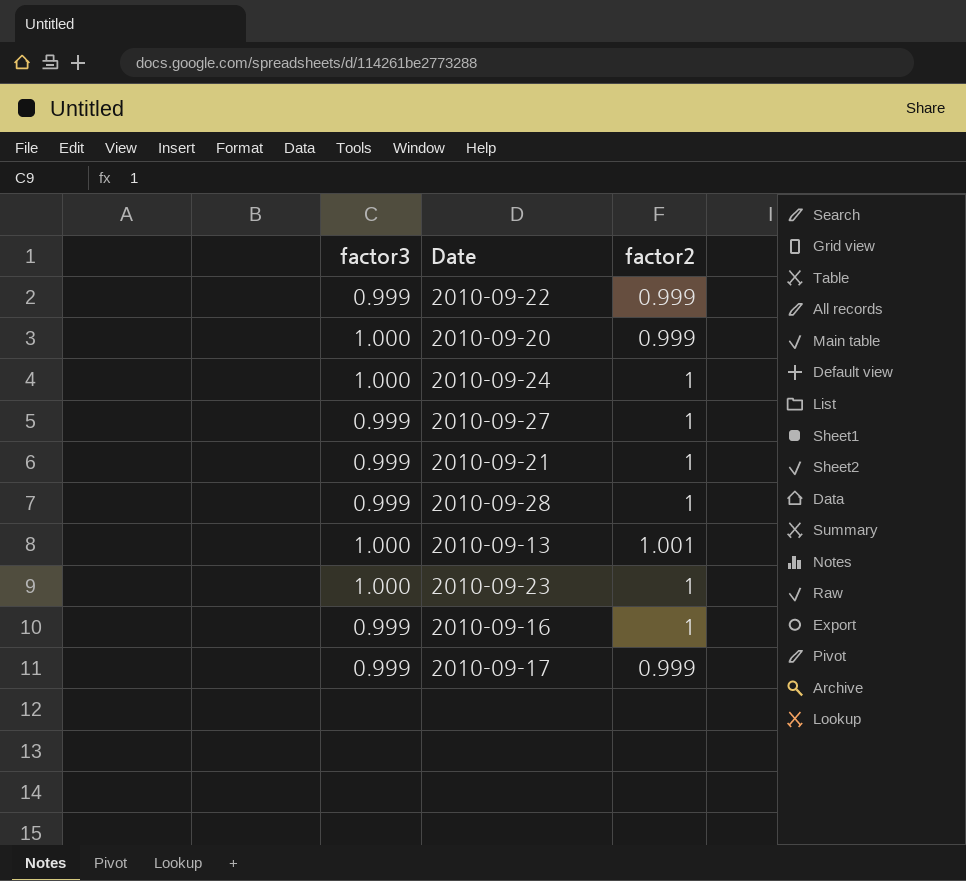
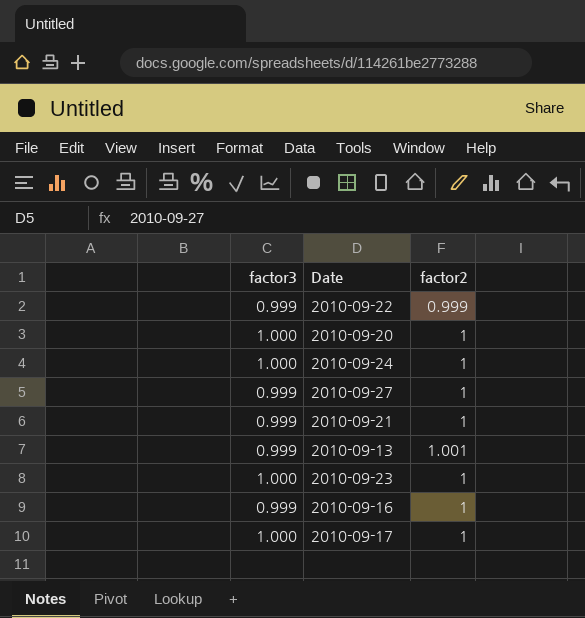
row 2010-09-28: 0.999 | 1 -> none
2010-09-20 | factor2: 0.999 -> 1
2010-09-13 | factor3: 1.000 -> 0.999
2010-09-17 | factor3: 0.999 -> 1.000
2010-09-17 | factor2: 0.999 -> 1

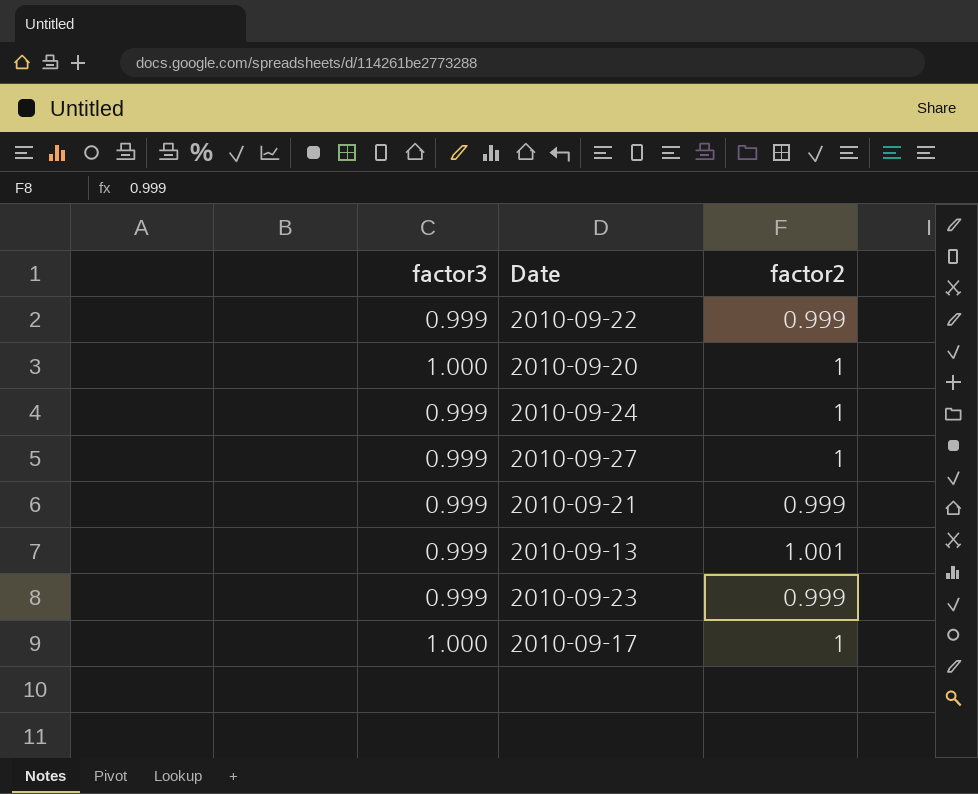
row 2010-09-16: 0.999 | 1 -> none
2010-09-24 | factor3: 1.000 -> 0.999
2010-09-21 | factor2: 1 -> 0.999
2010-09-23 | factor3: 1.000 -> 0.999
2010-09-23 | factor2: 1 -> 0.999

